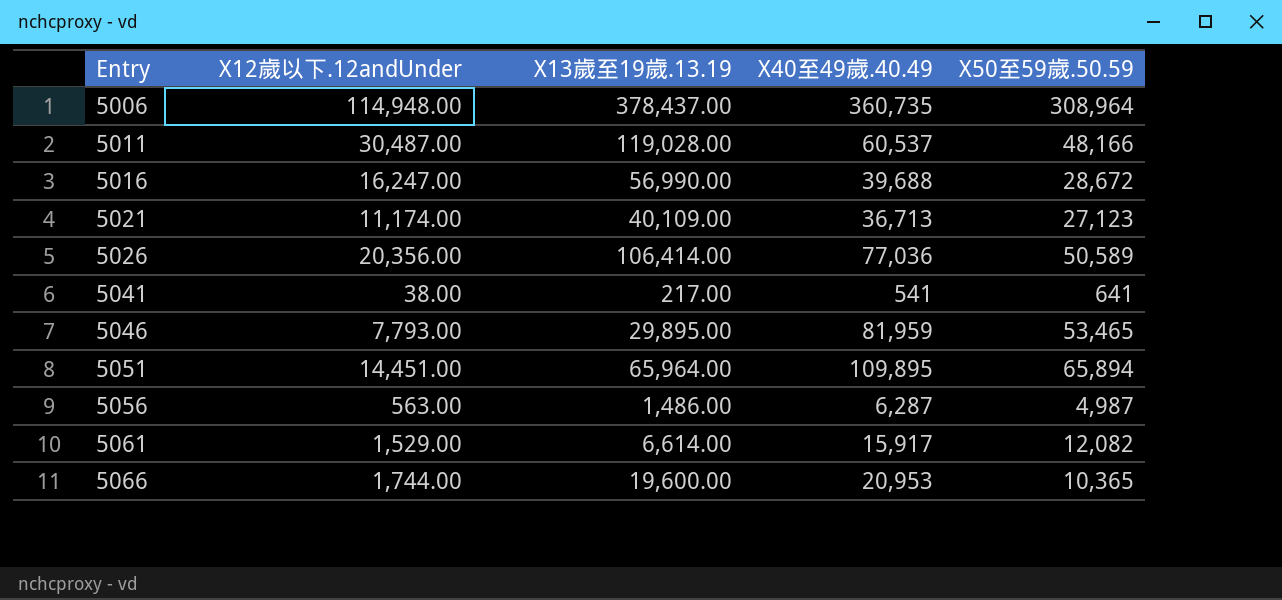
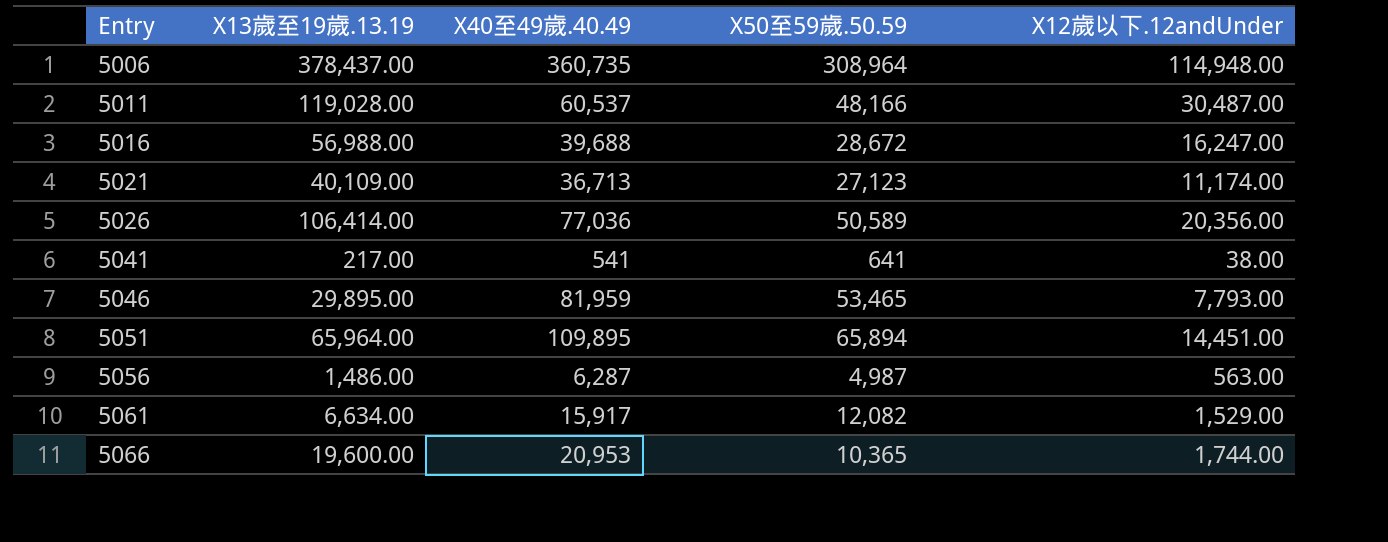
column X12歲以下.12andUnder | position: 2 -> 5
5016 | X13歲至19歲.13.19: 56,990.00 -> 56,988.00
5061 | X13歲至19歲.13.19: 6,614.00 -> 6,634.00

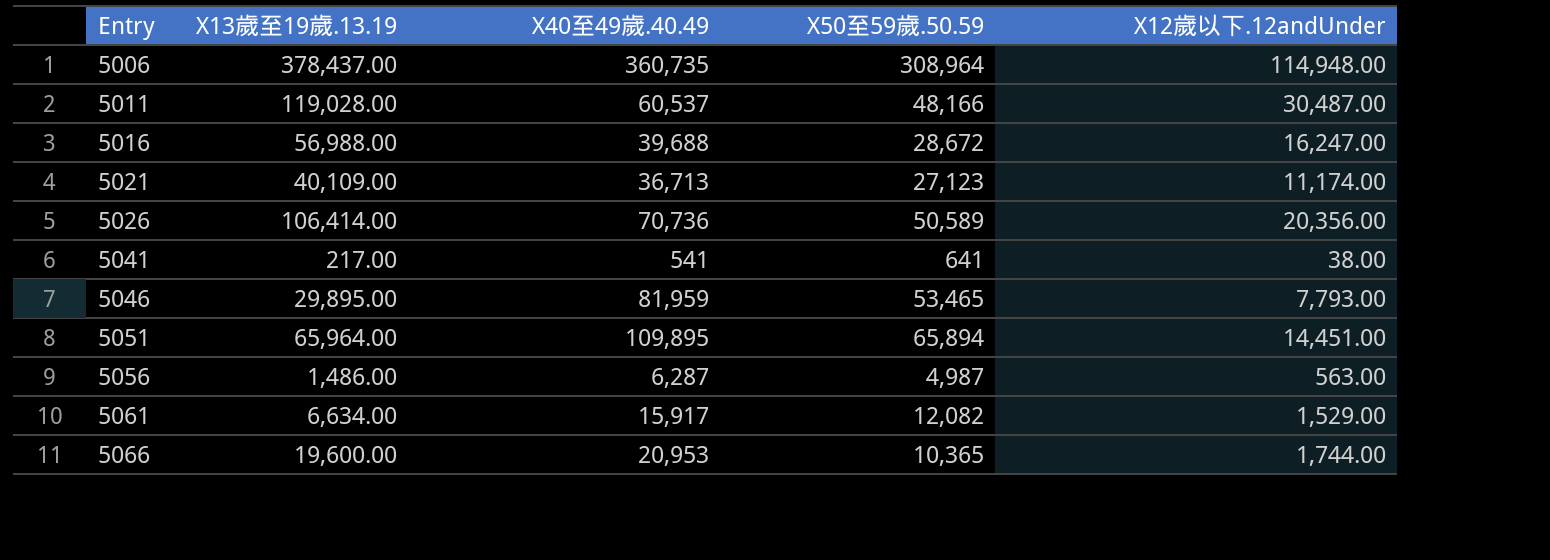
5026 | X40至49歲.40.49: 77,036 -> 70,736

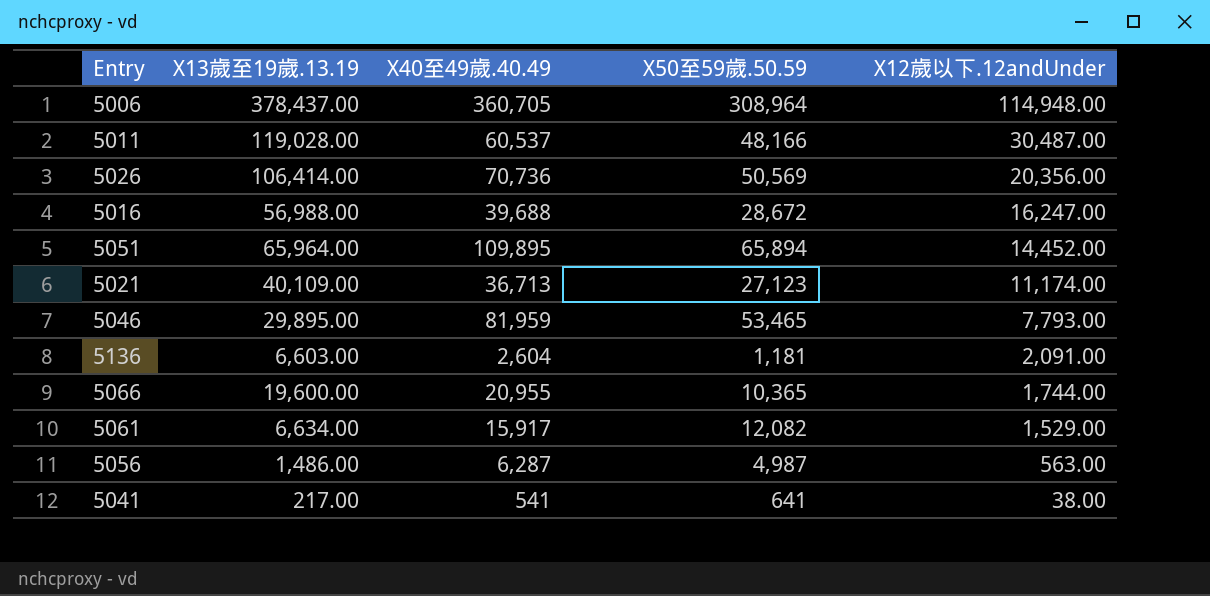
row order: Entry ascending -> X12歲以下.12andUnder descending
5006 | X40至49歲.40.49: 360,735 -> 360,705
5026 | X50至59歲.50.59: 50,589 -> 50,569
5051 | X12歲以下.12andUnder: 14,451.00 -> 14,452.00
row 5136: none -> 6,603.00 | 2,604 | 1,181 | 2,091.00
5066 | X40至49歲.40.49: 20,953 -> 20,955

